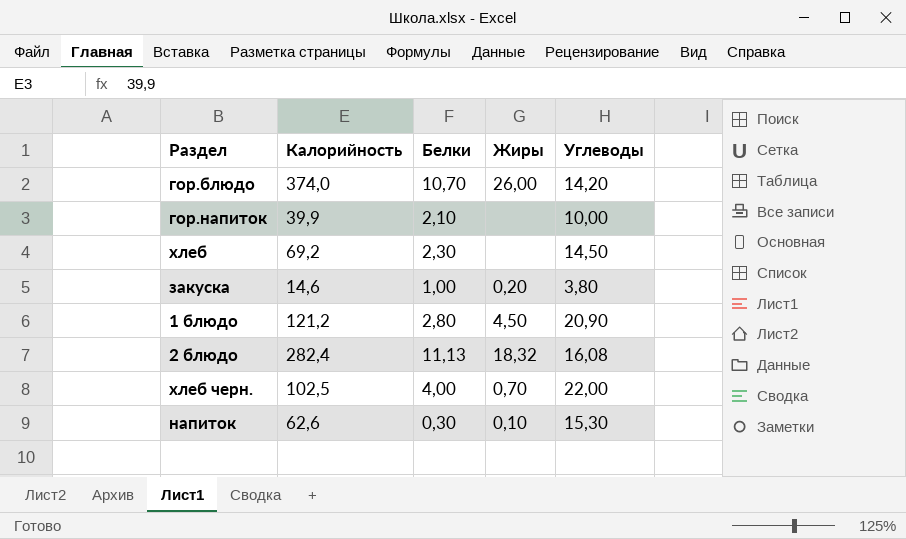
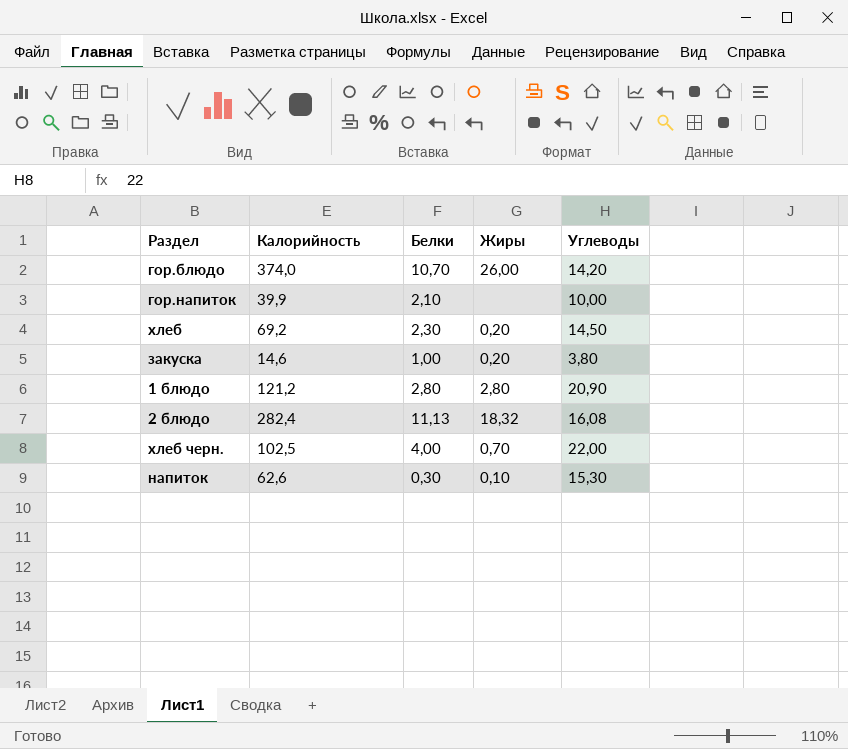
хлеб | Жиры: none -> 0,20
1 блюдо | Жиры: 4,50 -> 2,80

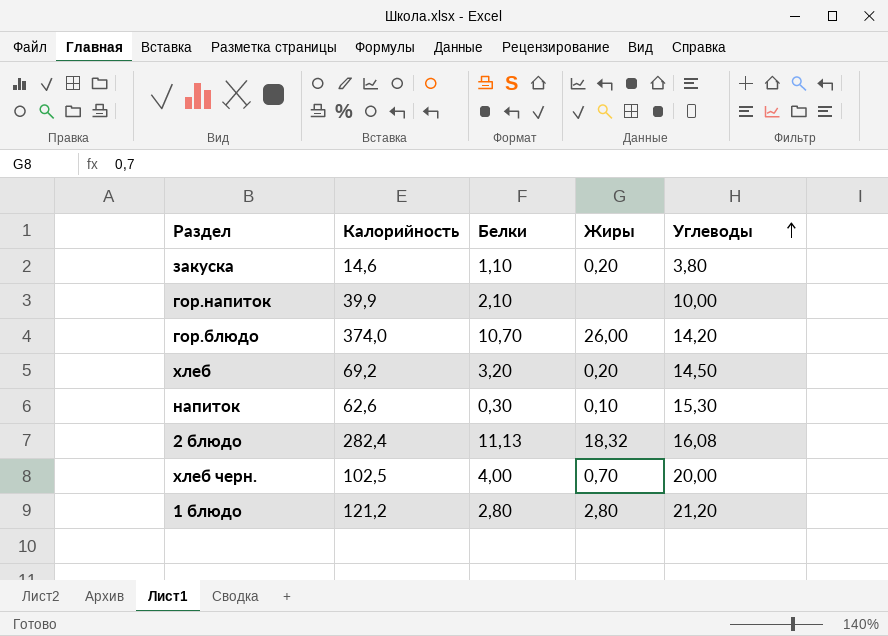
row order: none -> Углеводы ascending
закуска | Белки: 1,00 -> 1,10
хлеб | Белки: 2,30 -> 3,20
хлеб черн. | Углеводы: 22,00 -> 20,00
1 блюдо | Углеводы: 20,90 -> 21,20

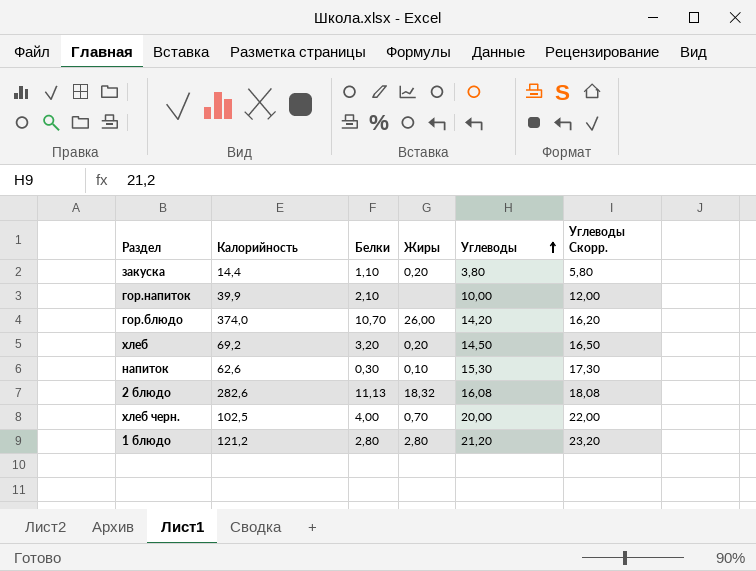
column Углеводы Скорр. | formula: none -> [Углеводы] + 2
закуска | Калорийность: 14,6 -> 14,4
2 блюдо | Калорийность: 282,4 -> 282,6

